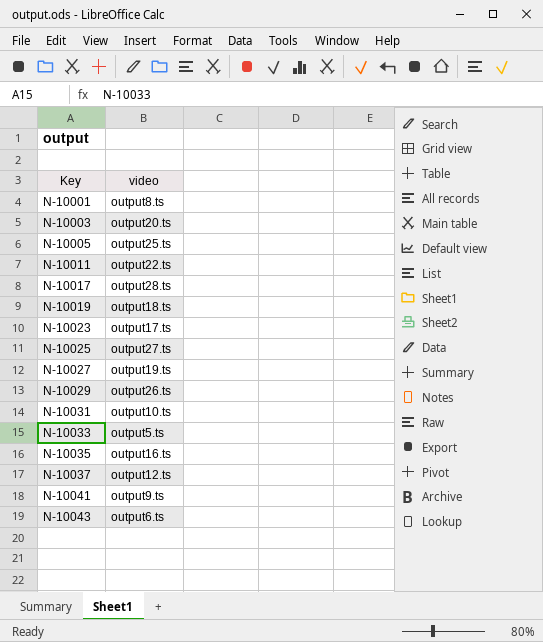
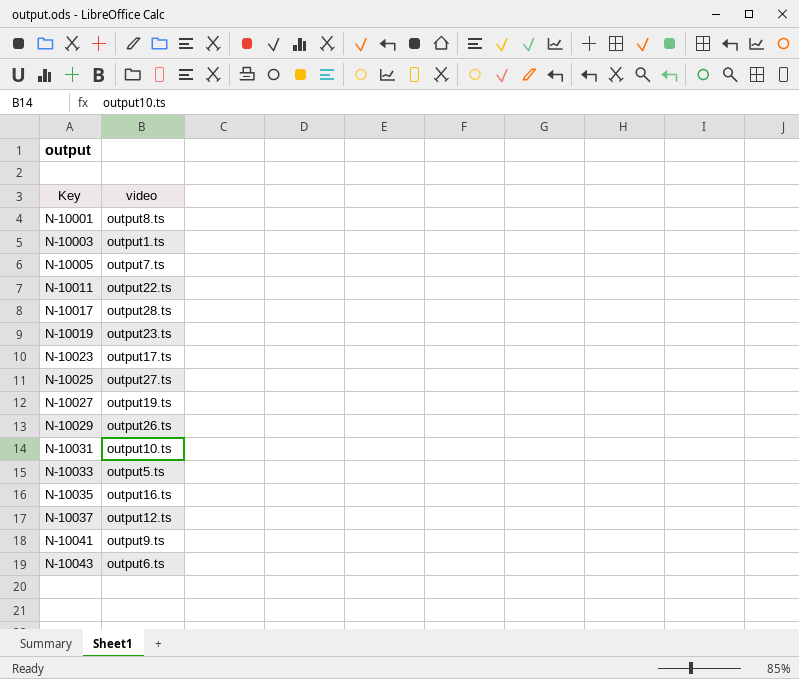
N-10003 | video: output20.ts -> output1.ts
N-10005 | video: output25.ts -> output7.ts
N-10019 | video: output18.ts -> output23.ts

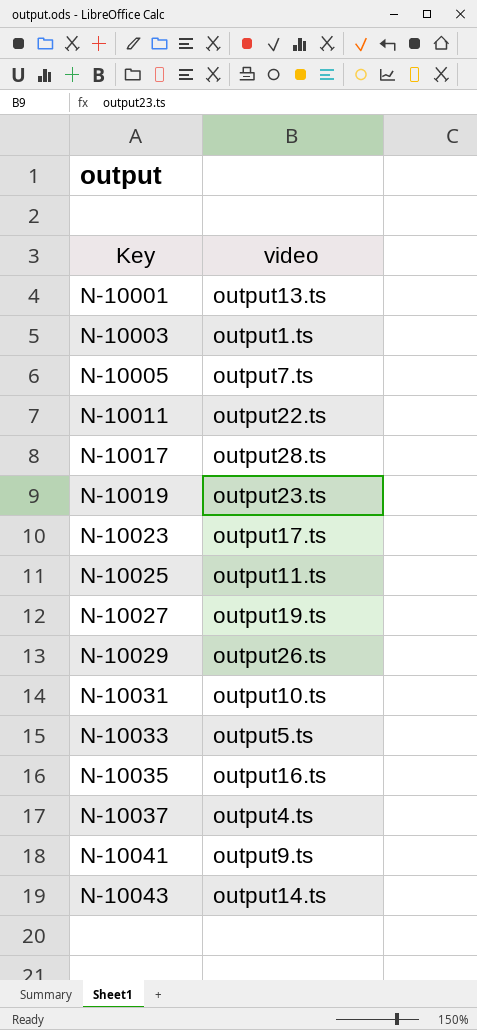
N-10001 | video: output8.ts -> output13.ts
N-10025 | video: output27.ts -> output11.ts
N-10037 | video: output12.ts -> output4.ts
N-10043 | video: output6.ts -> output14.ts

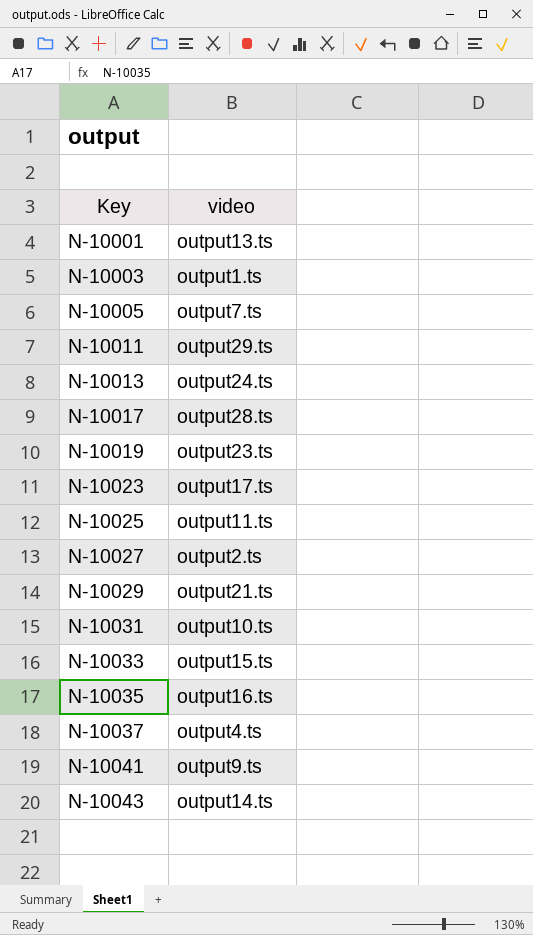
N-10011 | video: output22.ts -> output29.ts
row N-10013: none -> output24.ts
N-10027 | video: output19.ts -> output2.ts
N-10029 | video: output26.ts -> output21.ts
N-10033 | video: output5.ts -> output15.ts

